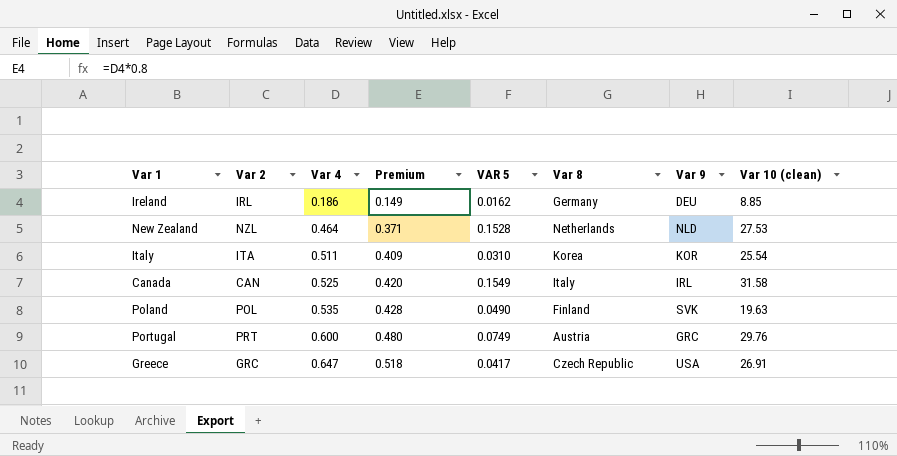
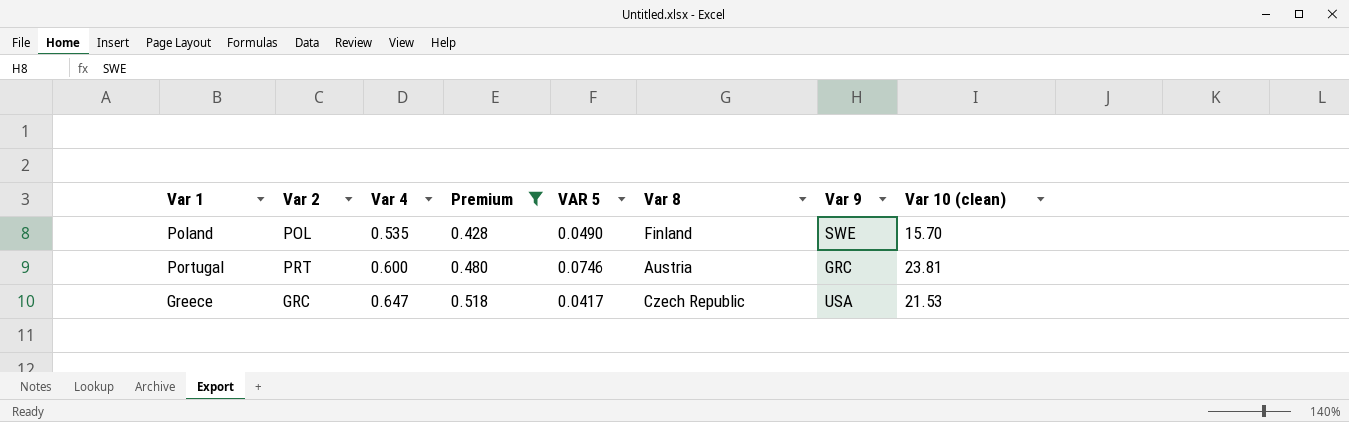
filter: none -> Premium >= 0.428
Poland | Var 9: SVK -> SWE
Poland | Var 10 (clean): 19.63 -> 15.70
Portugal | VAR 5: 0.0749 -> 0.0746
Portugal | Var 10 (clean): 29.76 -> 23.81
Greece | Var 10 (clean): 26.91 -> 21.53

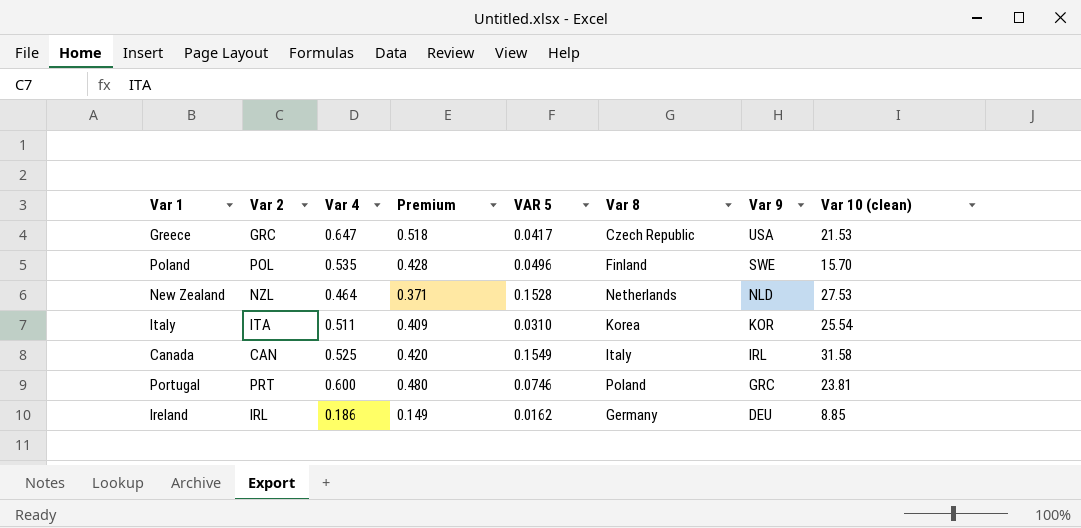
filter: Premium >= 0.428 -> none
row order: Var 4 ascending -> Var 9 descending
Poland | VAR 5: 0.0490 -> 0.0496
Portugal | Var 8: Austria -> Poland

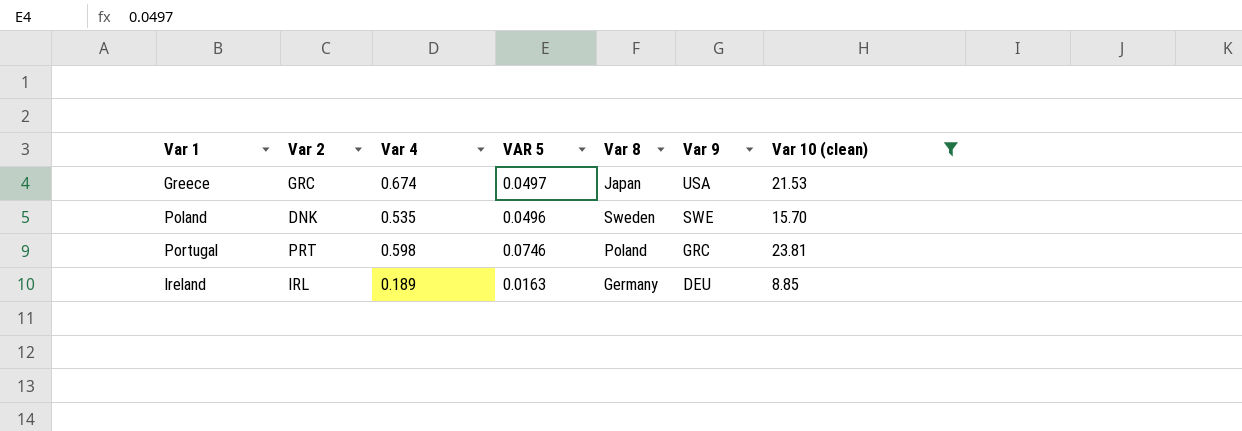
filter: none -> Var 10 (clean) <= 23.81
column Premium | formula: [Var 4] * 0.8 -> none
Greece | Var 4: 0.647 -> 0.674
Greece | VAR 5: 0.0417 -> 0.0497
Greece | Var 8: Czech Republic -> Japan
Poland | Var 2: POL -> DNK
Poland | Var 8: Finland -> Sweden
Portugal | Var 4: 0.600 -> 0.598
Ireland | Var 4: 0.186 -> 0.189
Ireland | VAR 5: 0.0162 -> 0.0163

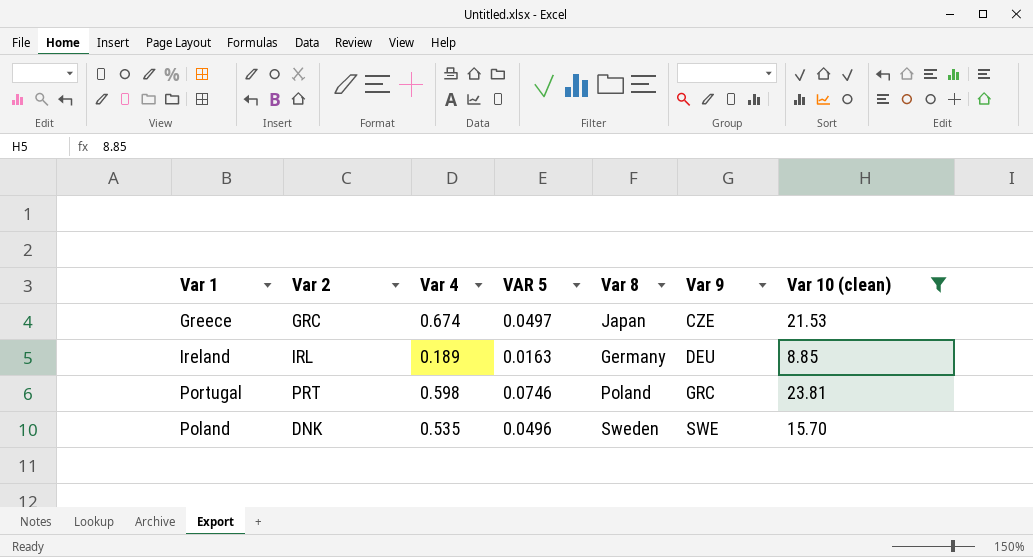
row order: Var 9 descending -> Var 9 ascending
Greece | Var 9: USA -> CZE

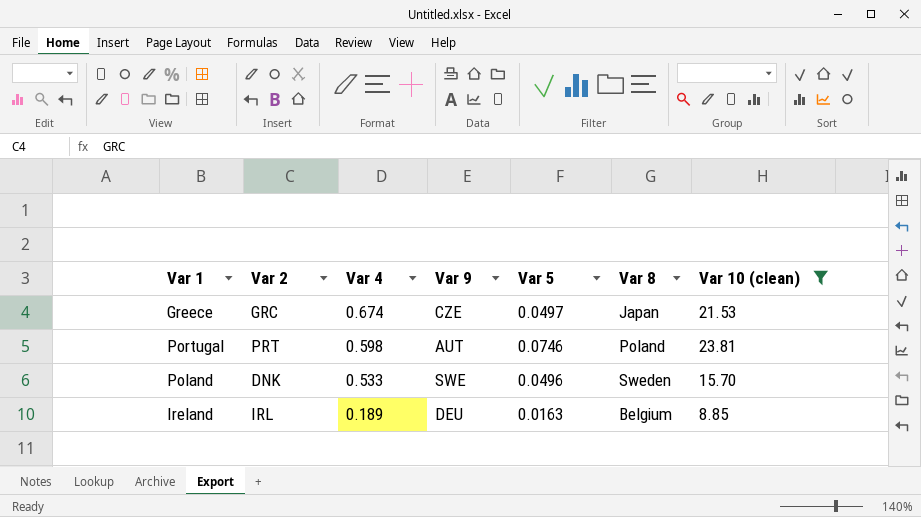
row order: Var 9 ascending -> Var 4 descending
column Var 9 | position: 6 -> 4
column name: VAR 5 -> Var 5
Portugal | Var 9: GRC -> AUT
Poland | Var 4: 0.535 -> 0.533
Ireland | Var 8: Germany -> Belgium

